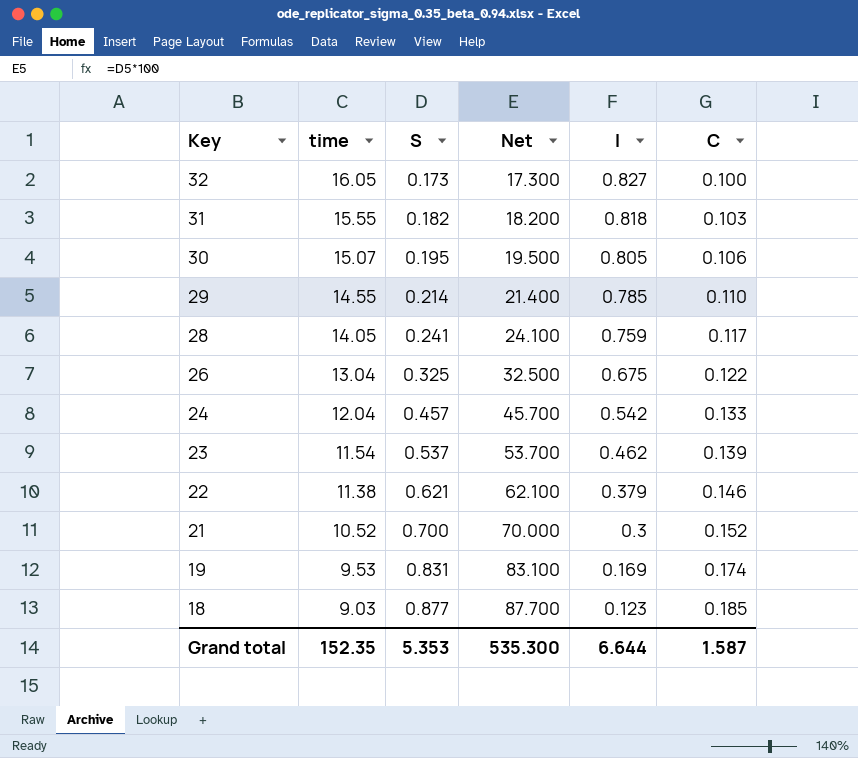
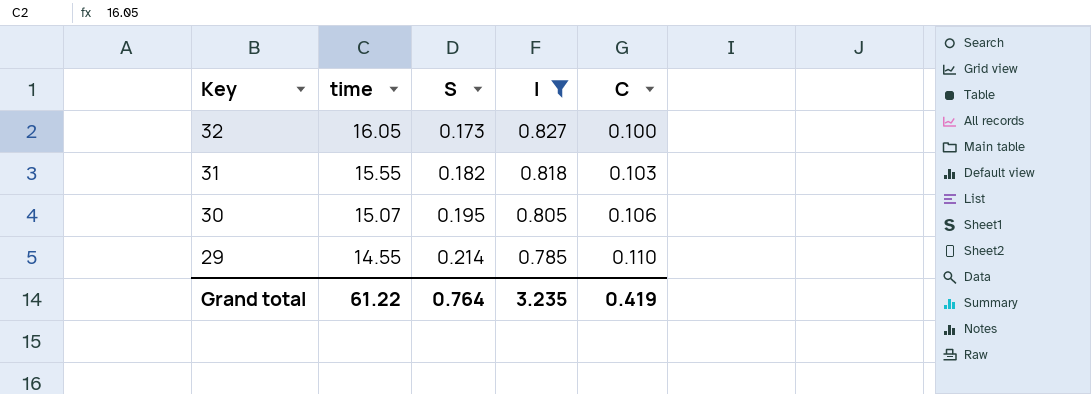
filter: none -> I >= 0.785
column Net | formula: [S] * 100 -> none
Grand total | time: 152.35 -> 61.22
Grand total | S: 5.353 -> 0.764
Grand total | I: 6.644 -> 3.235
Grand total | C: 1.587 -> 0.419

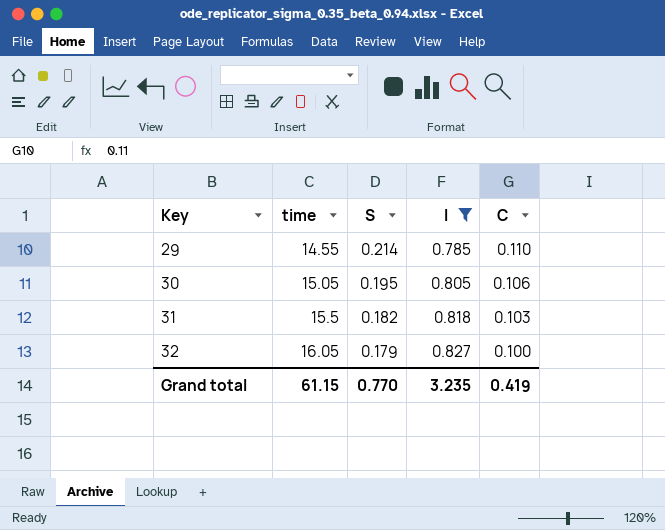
row order: Key descending -> Key ascending
30 | time: 15.07 -> 15.05
31 | time: 15.55 -> 15.5
32 | S: 0.173 -> 0.179
Grand total | time: 61.22 -> 61.15
Grand total | S: 0.764 -> 0.770

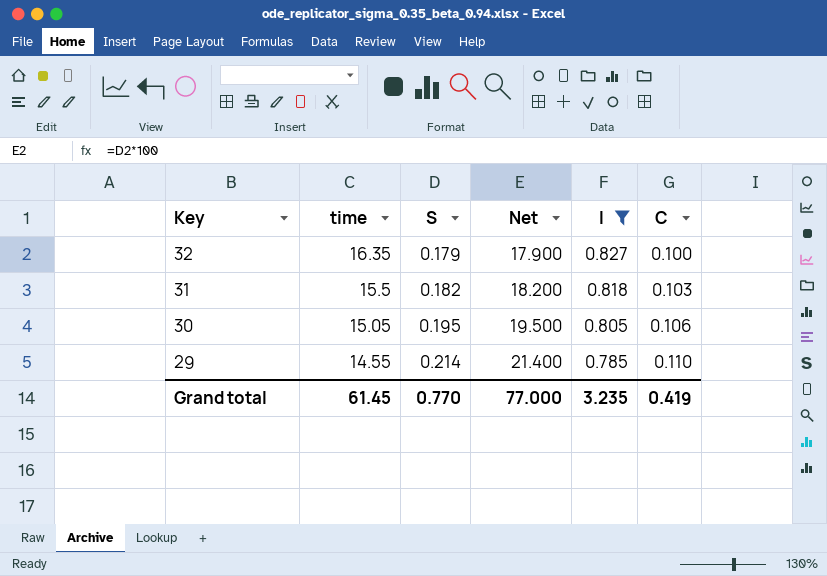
row order: Key ascending -> Key descending
column Net | formula: none -> [S] * 100
32 | time: 16.05 -> 16.35
Grand total | time: 61.15 -> 61.45

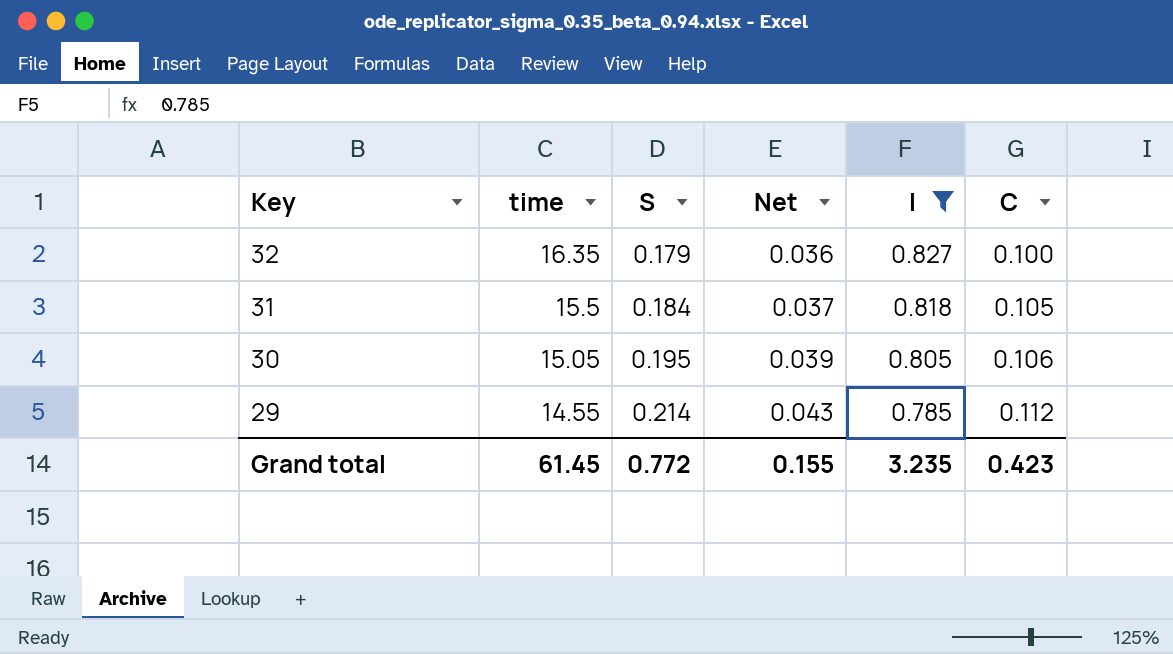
column Net | formula: [S] * 100 -> [S] * 0.2
31 | S: 0.182 -> 0.184
31 | C: 0.103 -> 0.105
29 | C: 0.110 -> 0.112
Grand total | S: 0.770 -> 0.772
Grand total | Net: 77.000 -> 0.155
Grand total | C: 0.419 -> 0.423

